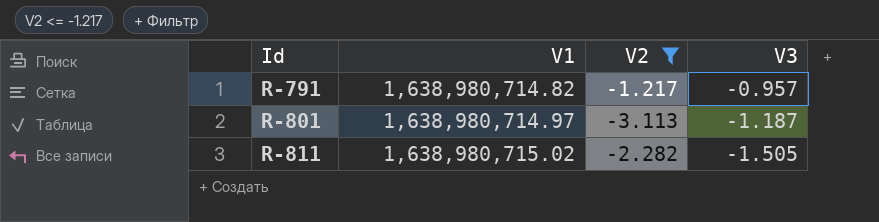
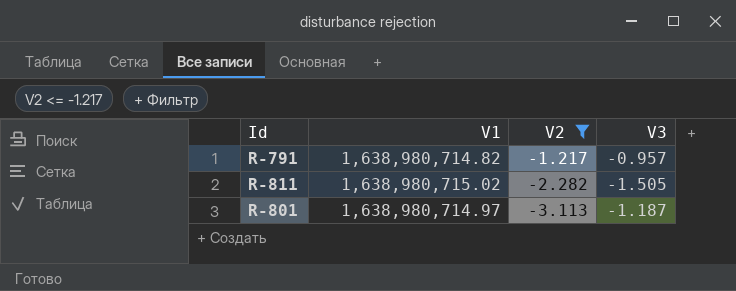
row order: Id ascending -> V2 descending

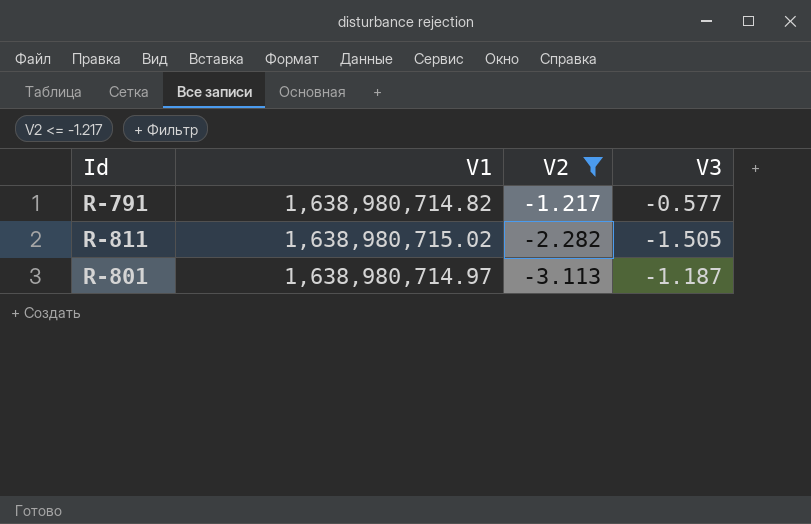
R-791 | V3: -0.957 -> -0.577

